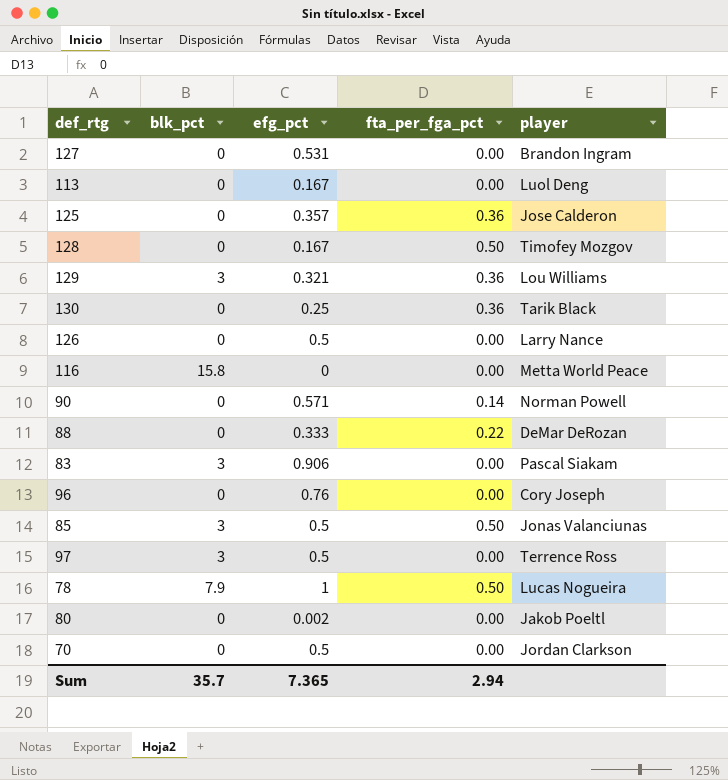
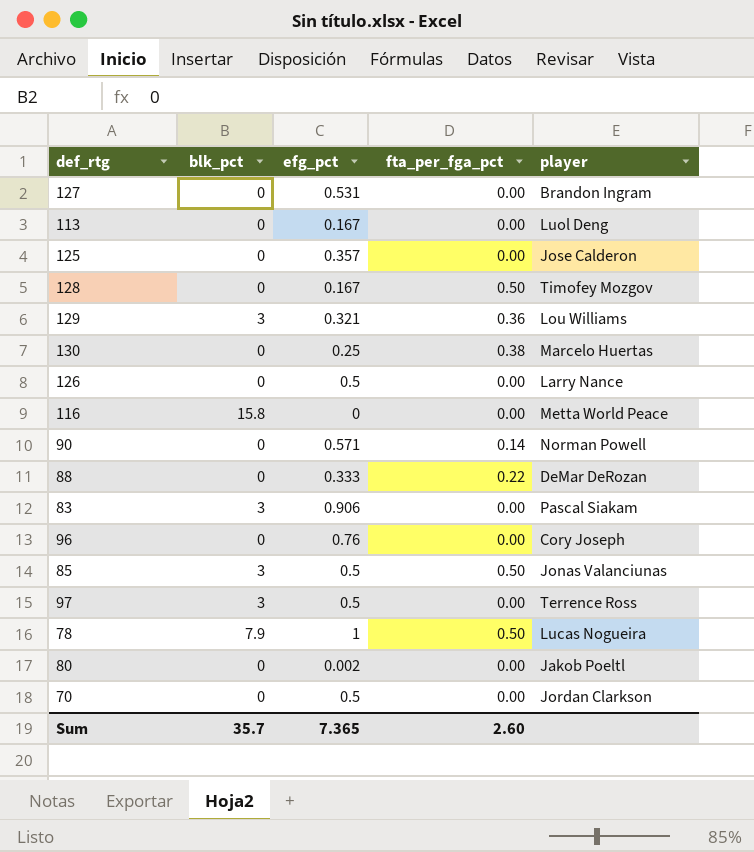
125 | fta_per_fga_pct: 0.36 -> 0.00
130 | fta_per_fga_pct: 0.36 -> 0.38
130 | player: Tarik Black -> Marcelo Huertas
Sum | fta_per_fga_pct: 2.94 -> 2.60

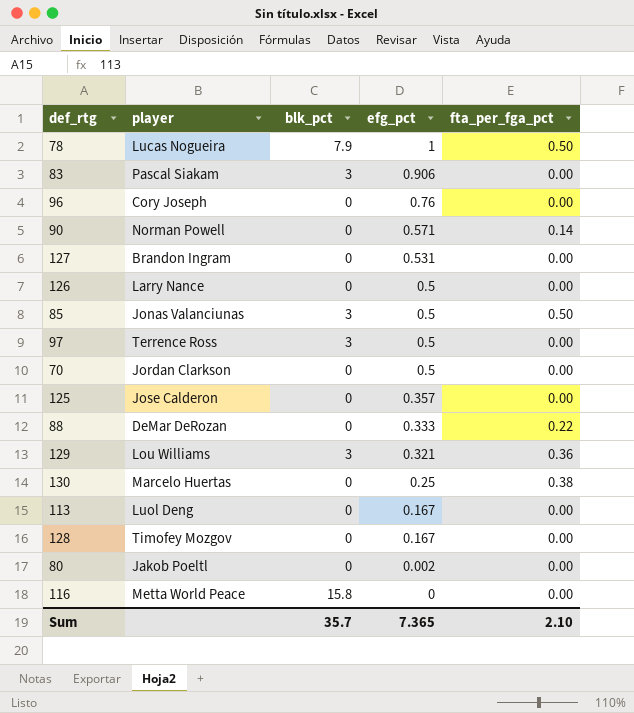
row order: none -> efg_pct descending
column player | position: 5 -> 2
128 | fta_per_fga_pct: 0.50 -> 0.00
Sum | fta_per_fga_pct: 2.60 -> 2.10

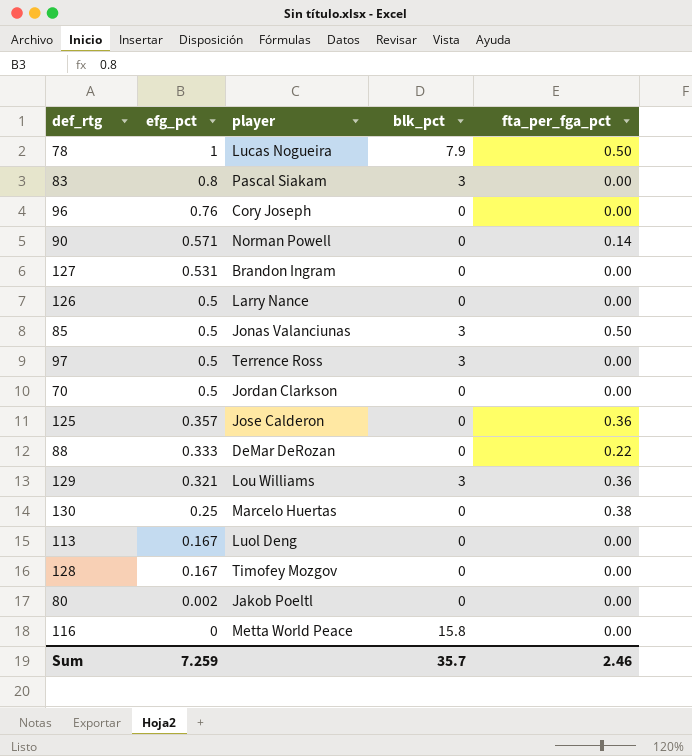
column efg_pct | position: 4 -> 2
83 | efg_pct: 0.906 -> 0.8
125 | fta_per_fga_pct: 0.00 -> 0.36
Sum | efg_pct: 7.365 -> 7.259
Sum | fta_per_fga_pct: 2.10 -> 2.46

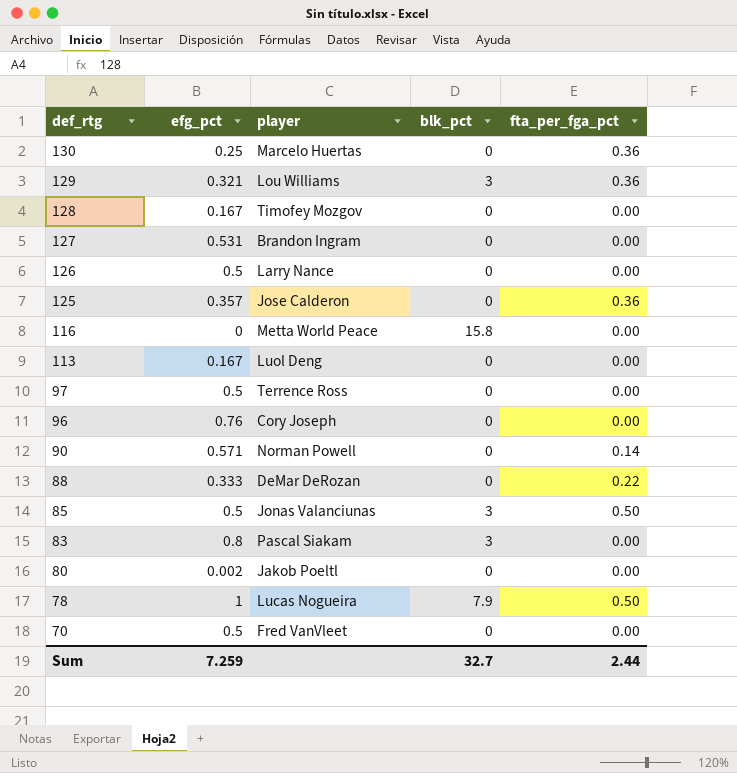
row order: efg_pct descending -> def_rtg descending
130 | fta_per_fga_pct: 0.38 -> 0.36
97 | blk_pct: 3 -> 0
70 | player: Jordan Clarkson -> Fred VanVleet
Sum | blk_pct: 35.7 -> 32.7
Sum | fta_per_fga_pct: 2.46 -> 2.44

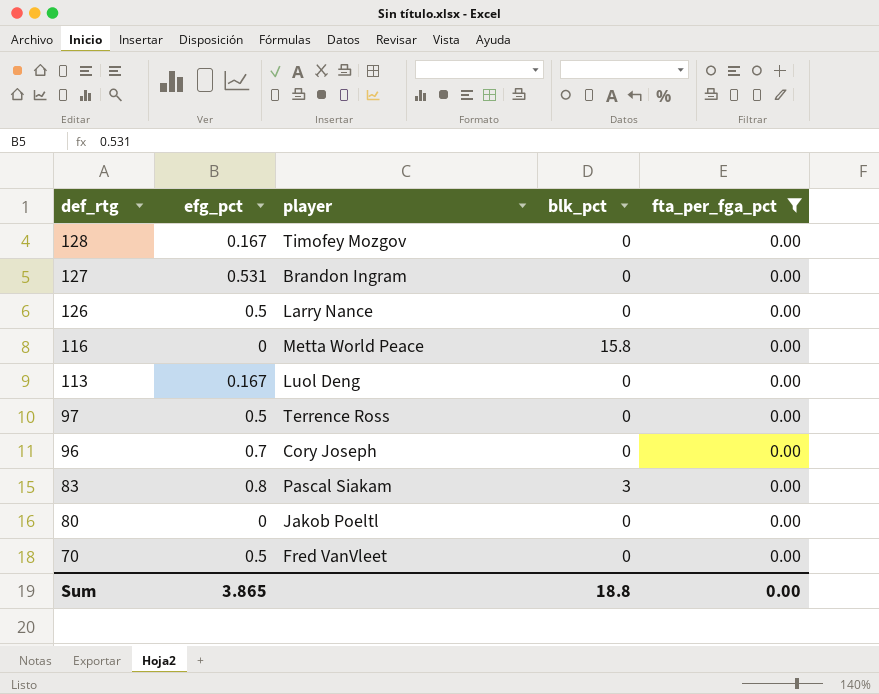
filter: none -> fta_per_fga_pct = 0.00
96 | efg_pct: 0.76 -> 0.7
80 | efg_pct: 0.002 -> 0
Sum | efg_pct: 7.259 -> 3.865
Sum | blk_pct: 32.7 -> 18.8
Sum | fta_per_fga_pct: 2.44 -> 0.00

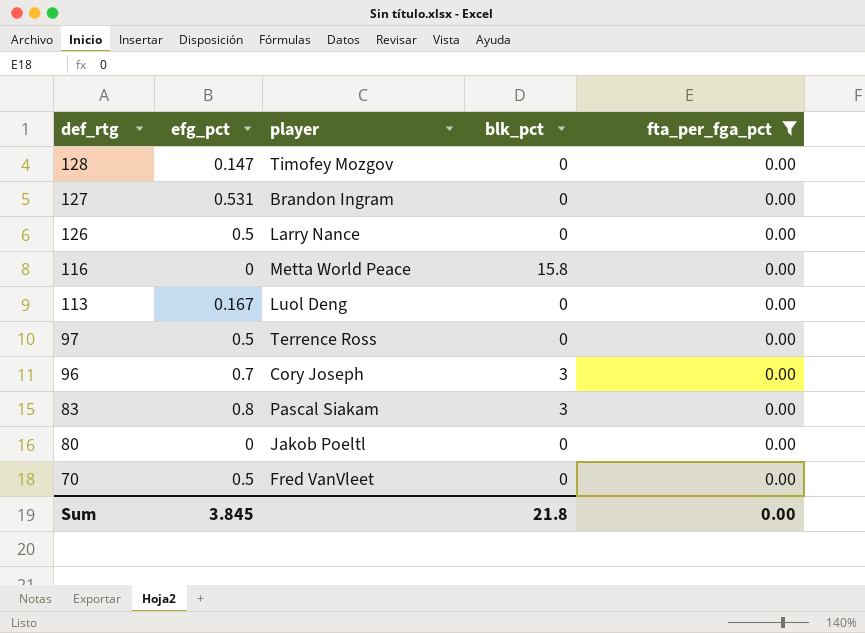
128 | efg_pct: 0.167 -> 0.147
96 | blk_pct: 0 -> 3
Sum | efg_pct: 3.865 -> 3.845
Sum | blk_pct: 18.8 -> 21.8

